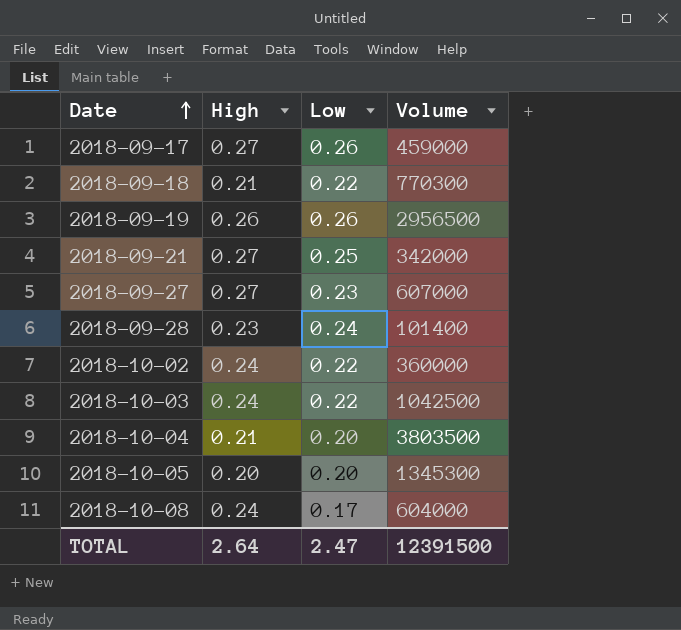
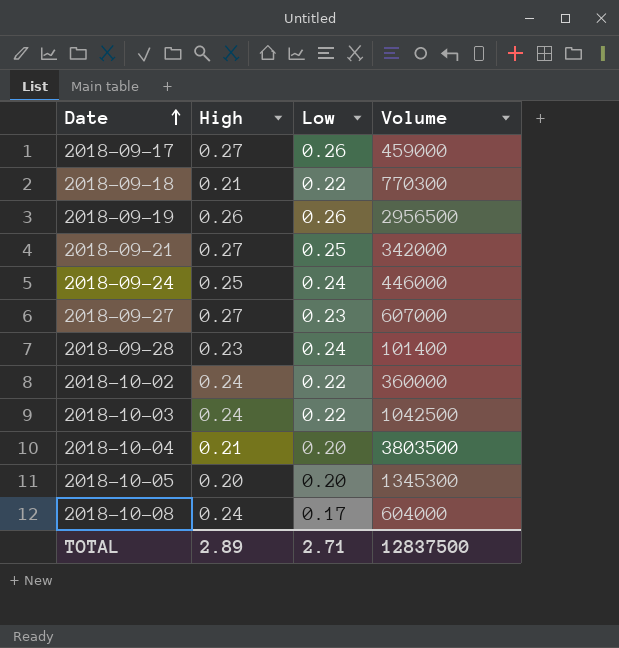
row 2018-09-24: none -> 0.25 | 0.24 | 446000
TOTAL | High: 2.64 -> 2.89
TOTAL | Low: 2.47 -> 2.71
TOTAL | Volume: 12391500 -> 12837500

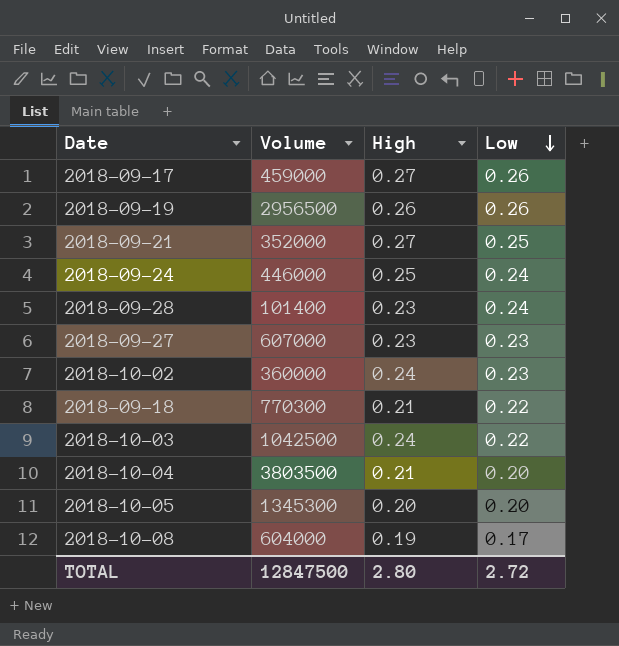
row order: Date ascending -> Low descending
column Volume | position: 4 -> 2
2018-09-21 | Volume: 342000 -> 352000
2018-09-27 | High: 0.27 -> 0.23
2018-10-02 | Low: 0.22 -> 0.23
2018-10-08 | High: 0.24 -> 0.19
TOTAL | Volume: 12837500 -> 12847500
TOTAL | High: 2.89 -> 2.80
TOTAL | Low: 2.71 -> 2.72

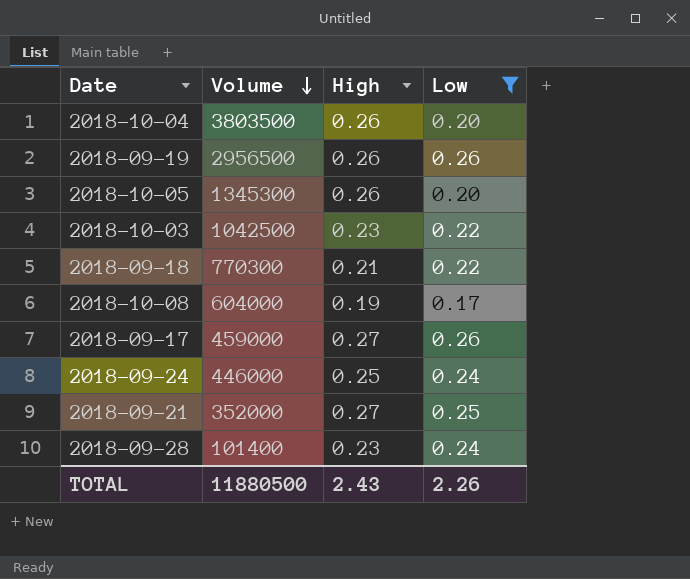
filter: none -> Low != 0.23
row order: Low descending -> Volume descending
2018-10-04 | High: 0.21 -> 0.26
2018-10-05 | High: 0.20 -> 0.26
2018-10-03 | High: 0.24 -> 0.23
TOTAL | Volume: 12847500 -> 11880500
TOTAL | High: 2.80 -> 2.43
TOTAL | Low: 2.72 -> 2.26

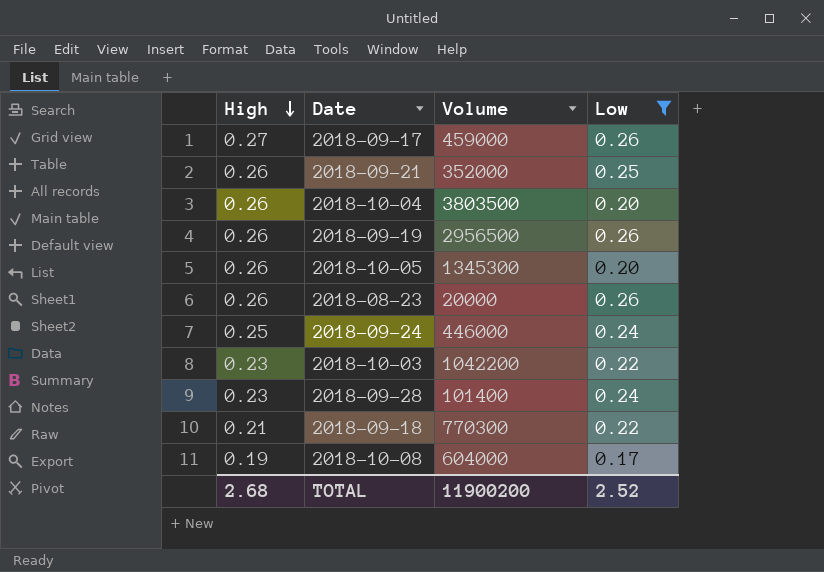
row order: Volume descending -> High descending
column High | position: 3 -> 1
2018-09-21 | High: 0.27 -> 0.26
row 2018-08-23: none -> 0.26 | 20000 | 0.26
2018-10-03 | Volume: 1042500 -> 1042200
TOTAL | High: 2.43 -> 2.68
TOTAL | Volume: 11880500 -> 11900200
TOTAL | Low: 2.26 -> 2.52

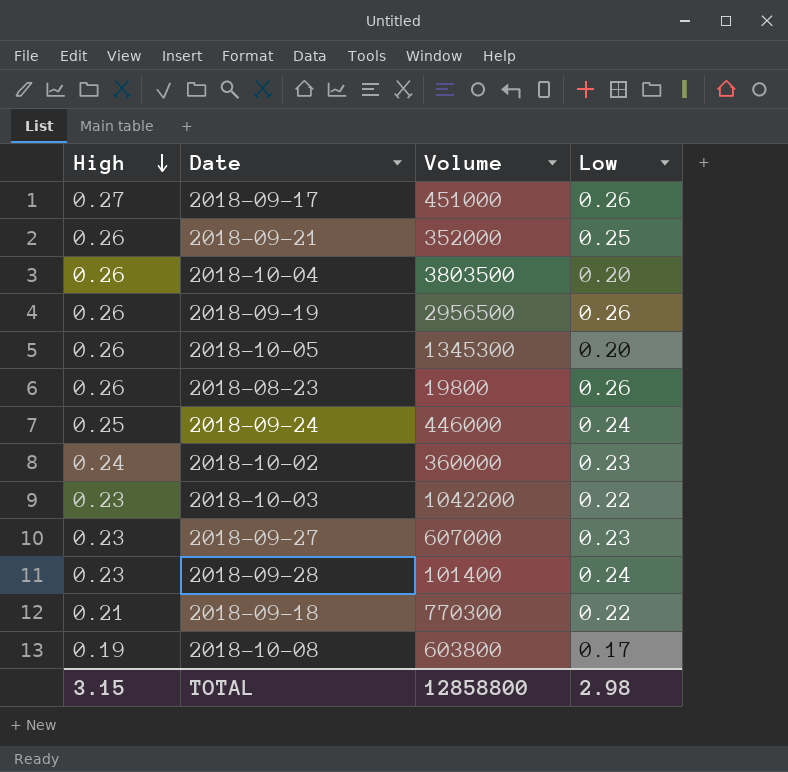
filter: Low != 0.23 -> none
2018-09-17 | Volume: 459000 -> 451000
2018-08-23 | Volume: 20000 -> 19800
2018-10-08 | Volume: 604000 -> 603800
TOTAL | High: 2.68 -> 3.15
TOTAL | Volume: 11900200 -> 12858800
TOTAL | Low: 2.52 -> 2.98

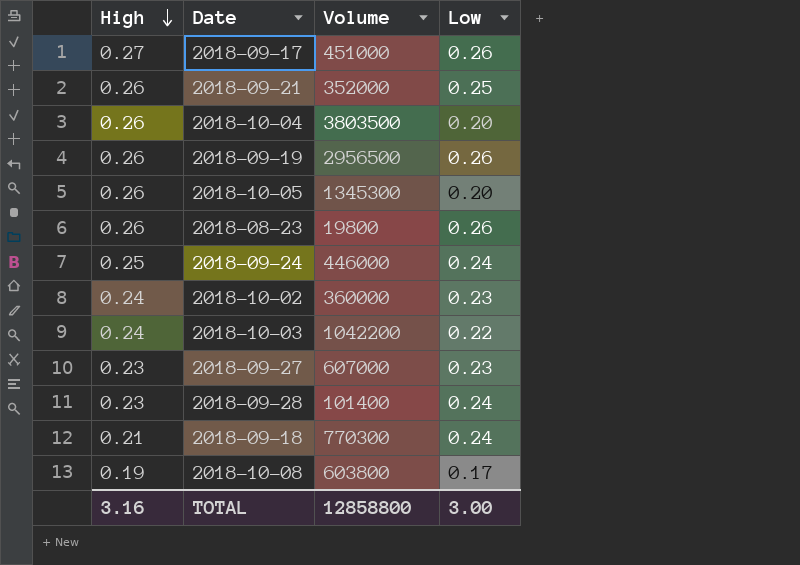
2018-10-03 | High: 0.23 -> 0.24
2018-09-18 | Low: 0.22 -> 0.24
TOTAL | High: 3.15 -> 3.16
TOTAL | Low: 2.98 -> 3.00

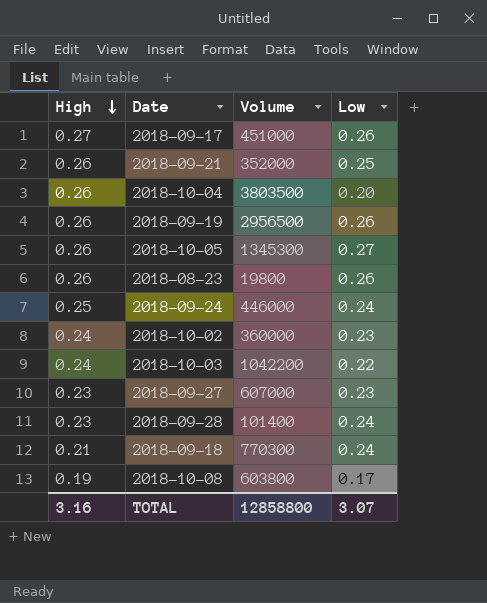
2018-10-05 | Low: 0.20 -> 0.27
TOTAL | Low: 3.00 -> 3.07

